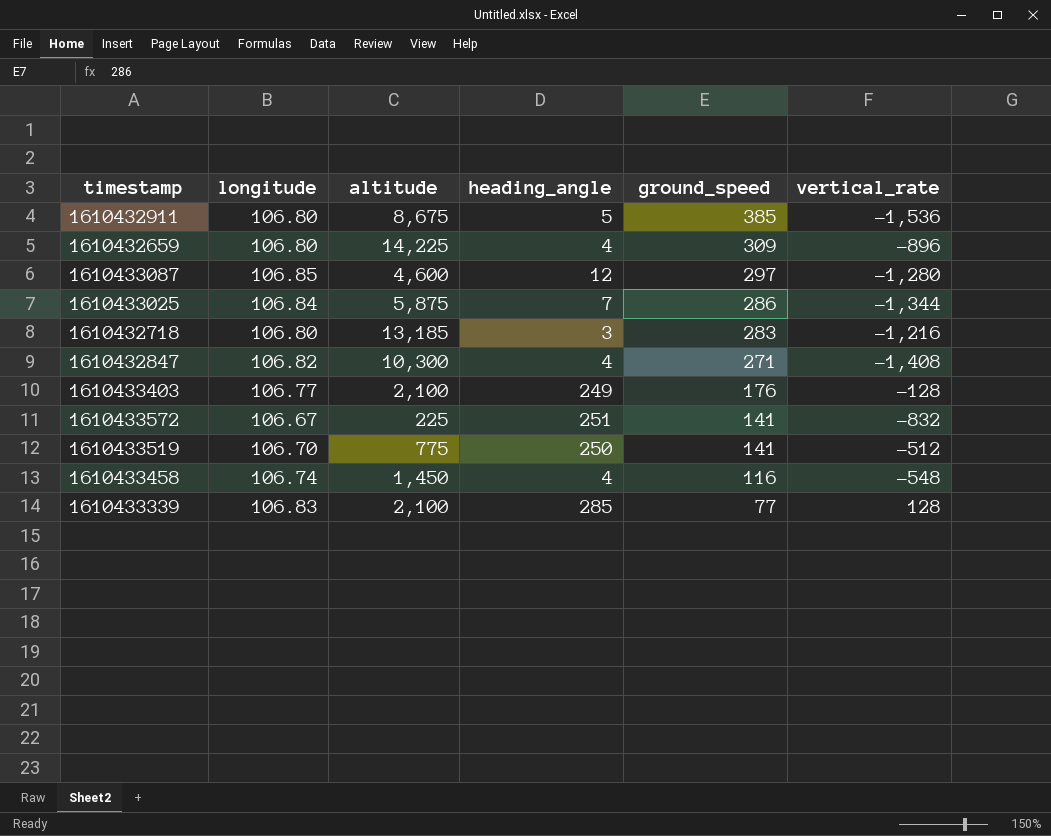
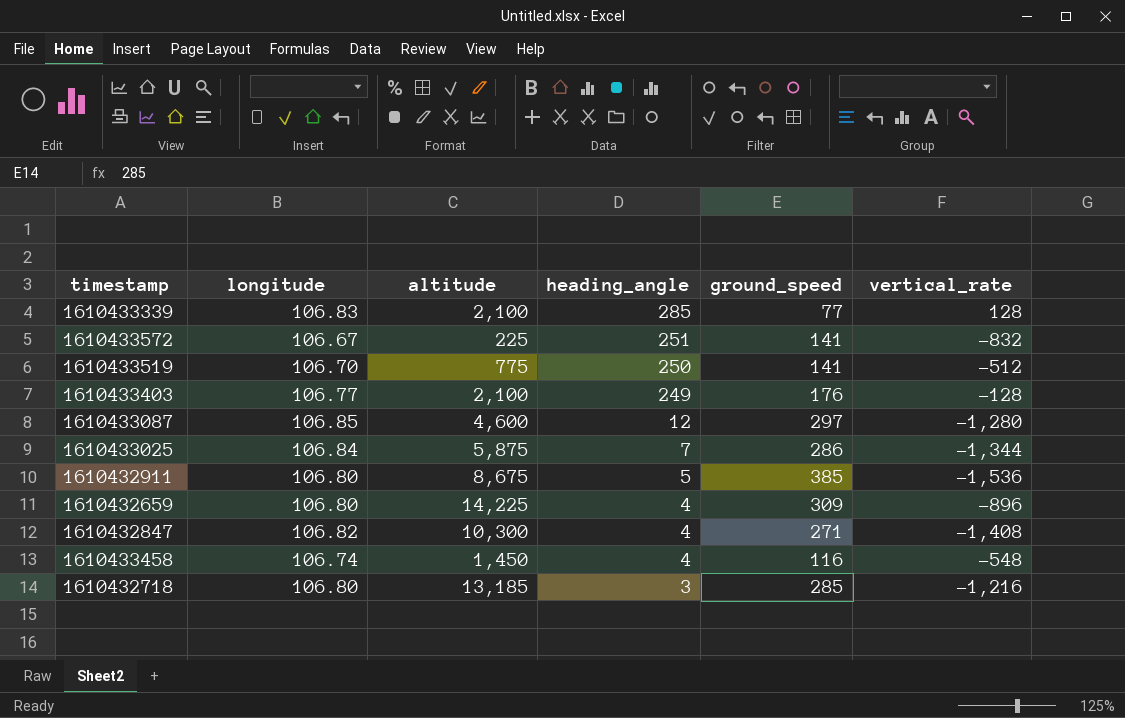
row order: ground_speed descending -> heading_angle descending
1610432718 | ground_speed: 283 -> 285

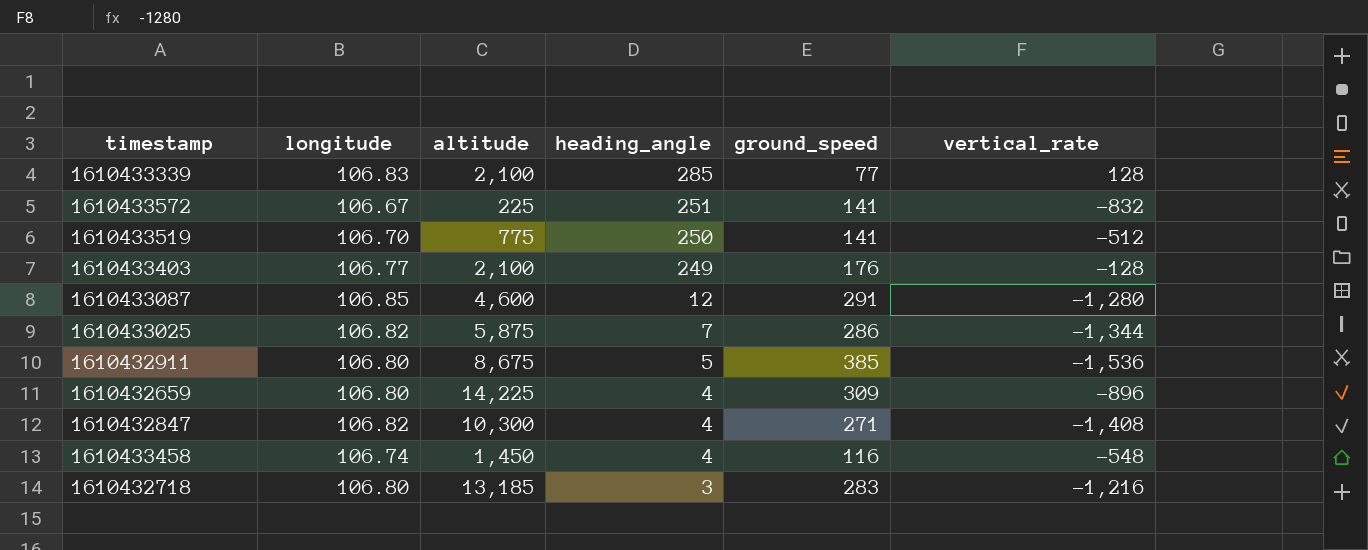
1610433087 | ground_speed: 297 -> 291
1610433025 | longitude: 106.84 -> 106.82
1610432718 | ground_speed: 285 -> 283

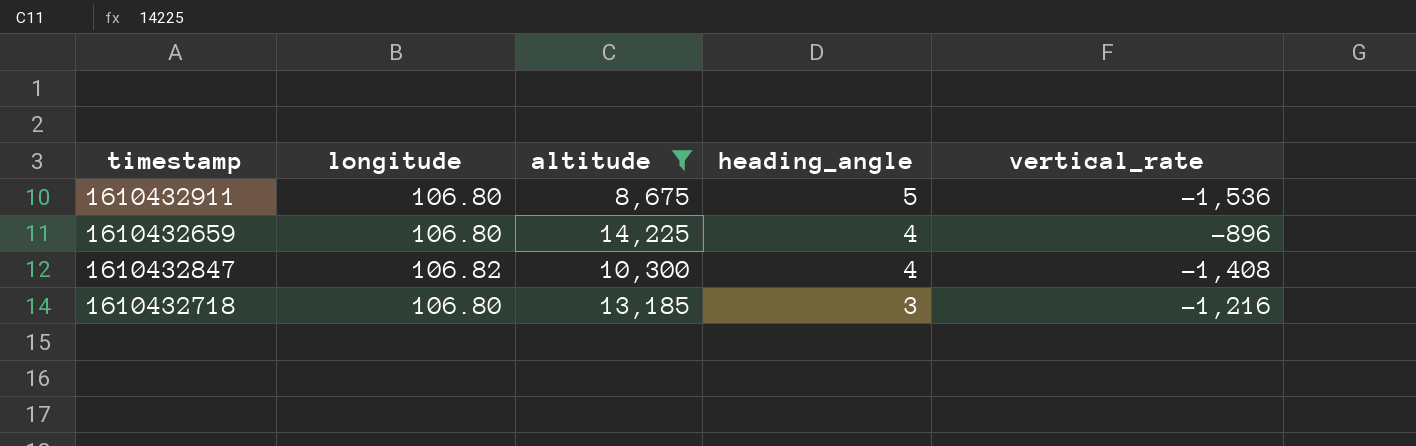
filter: none -> altitude >= 8,675
column ground_speed | position: 5 -> none

